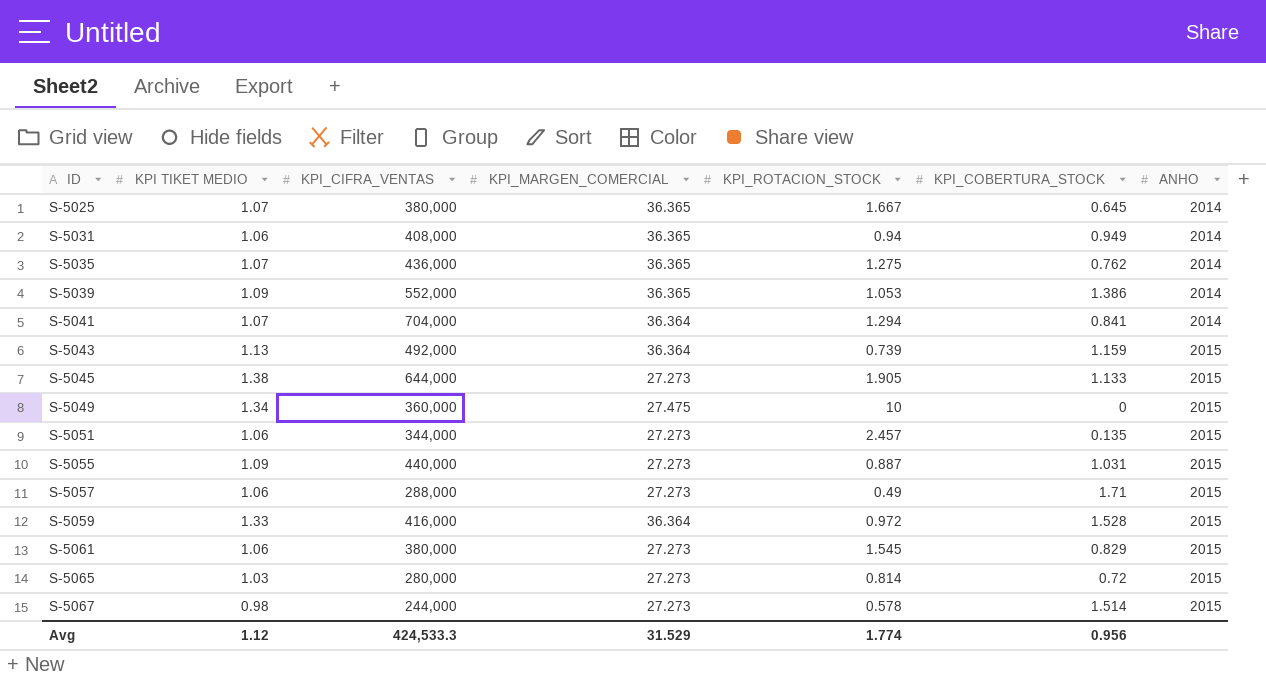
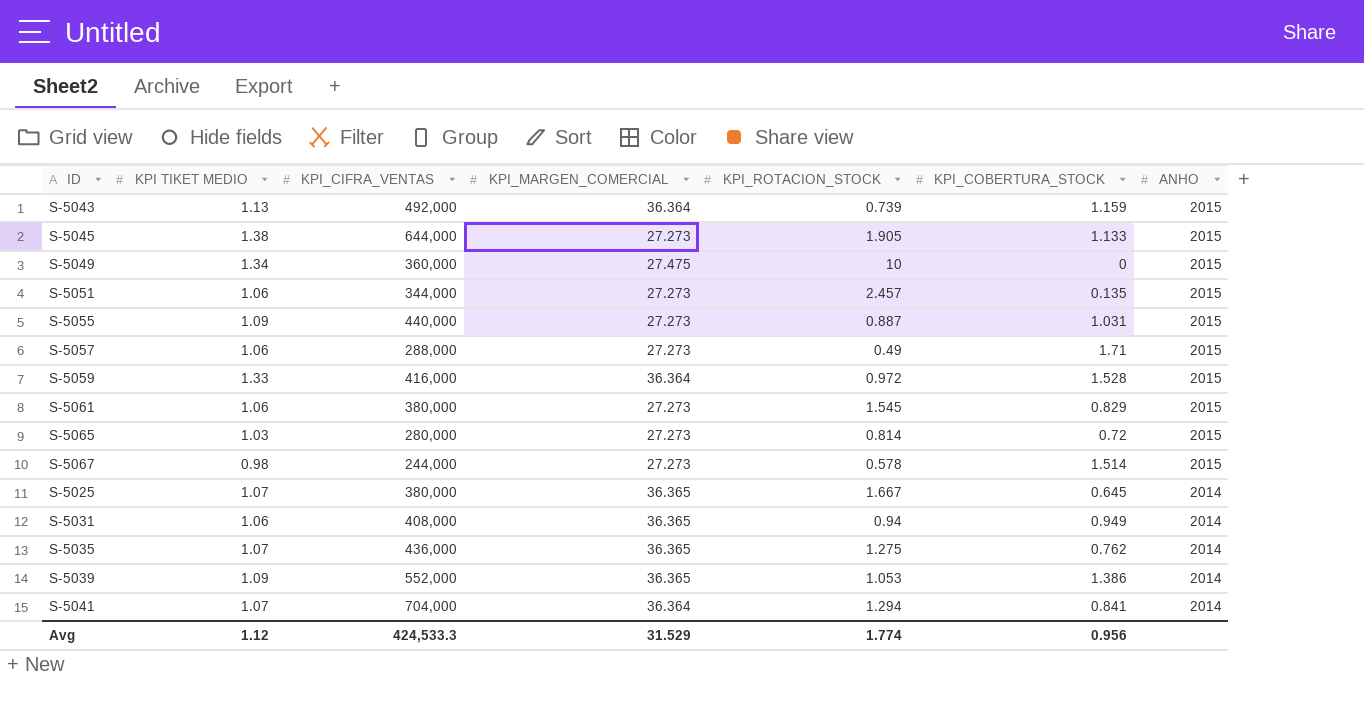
row order: ID ascending -> ANHO descending

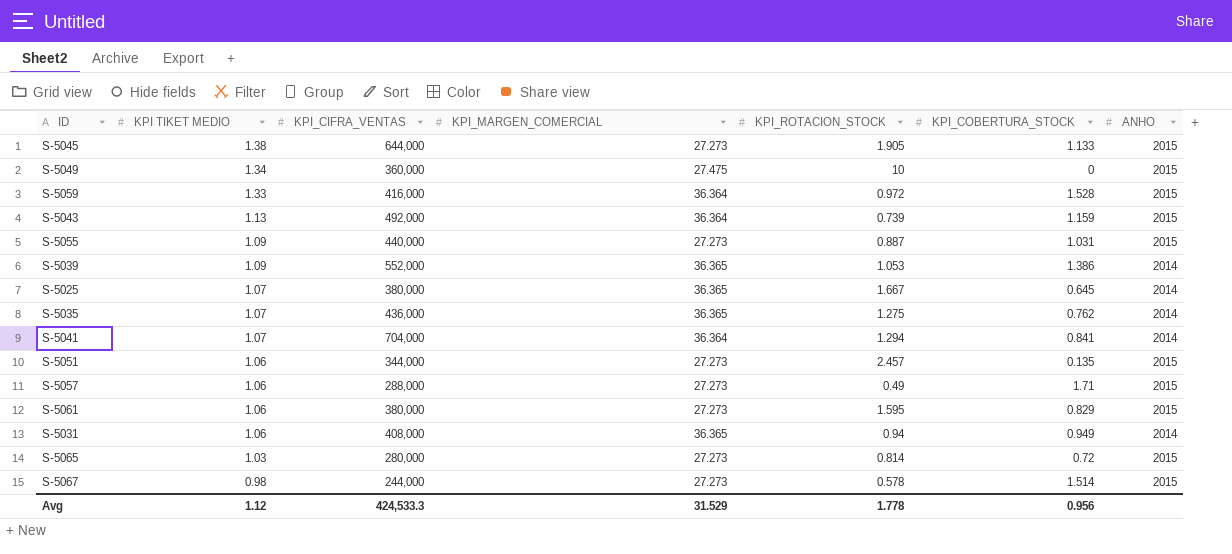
row order: ANHO descending -> KPI TIKET MEDIO descending
S-5061 | KPI_ROTACION_STOCK: 1.545 -> 1.595
Avg | KPI_ROTACION_STOCK: 1.774 -> 1.778

